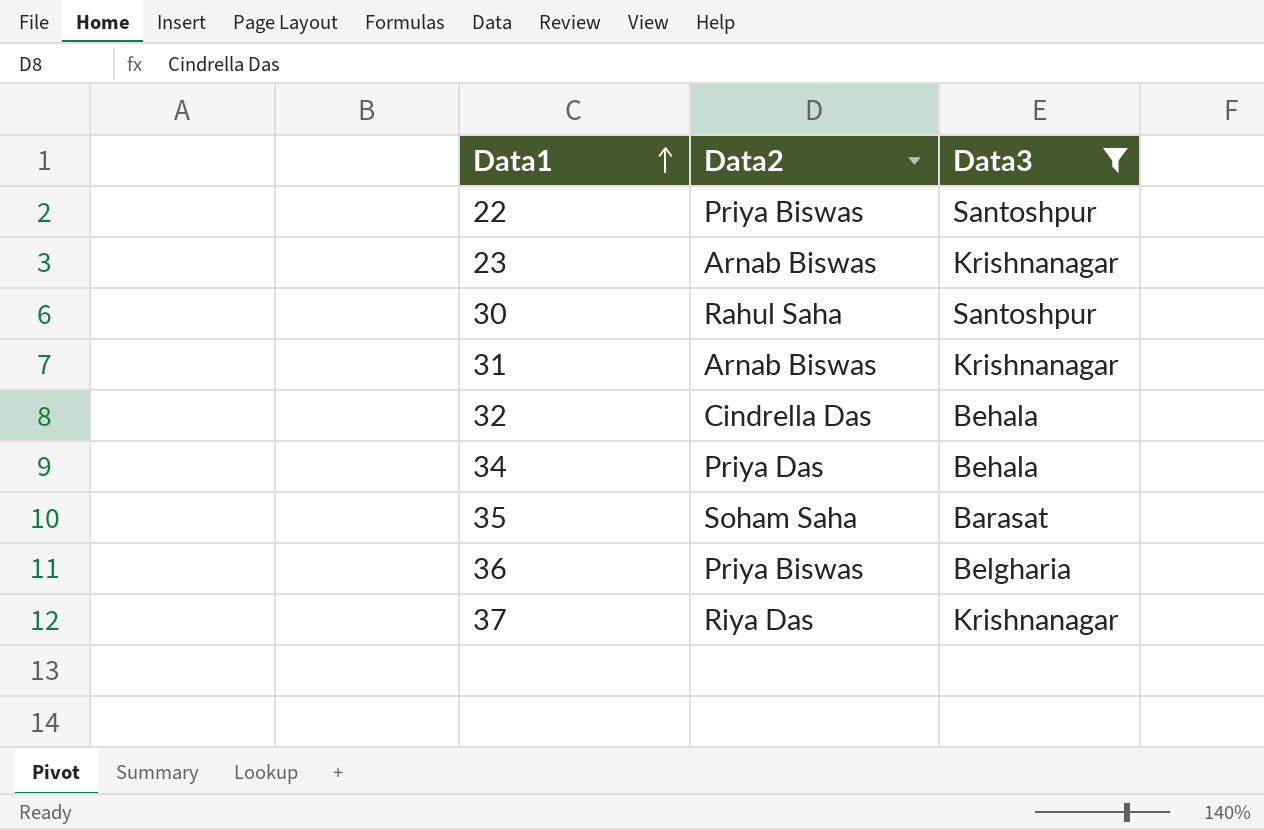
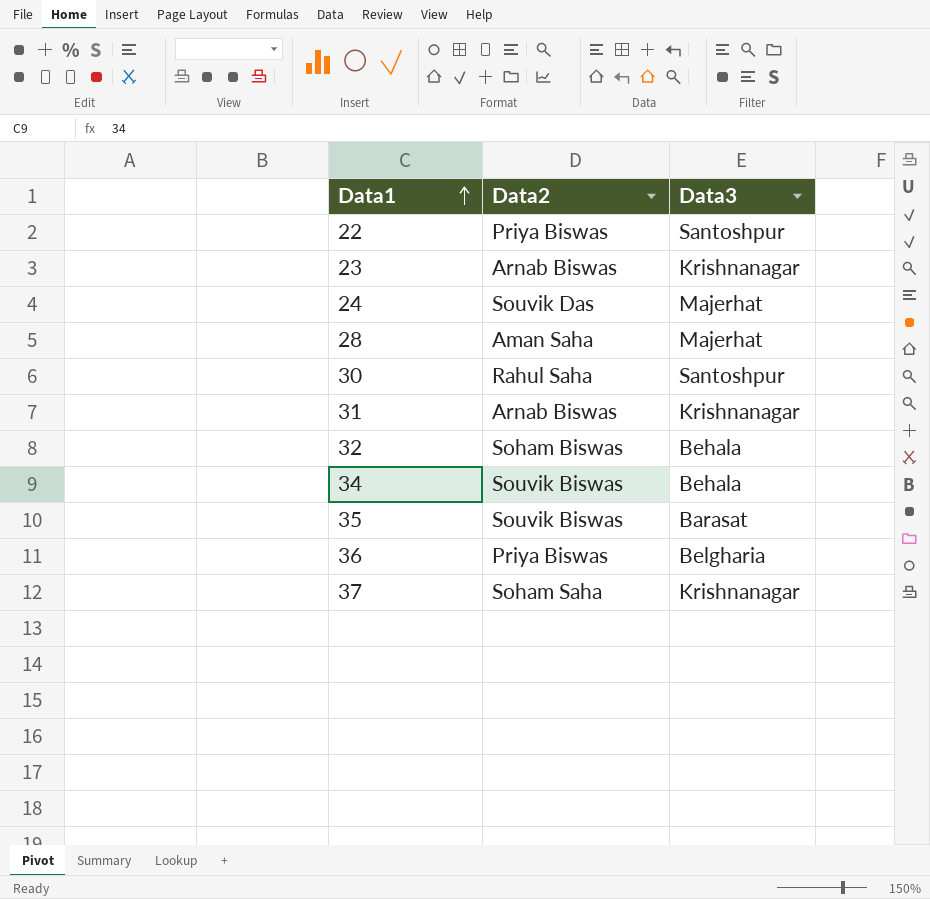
filter: Data3 != Majerhat -> none
32 | Data2: Cindrella Das -> Soham Biswas
34 | Data2: Priya Das -> Souvik Biswas
35 | Data2: Soham Saha -> Souvik Biswas
37 | Data2: Riya Das -> Soham Saha

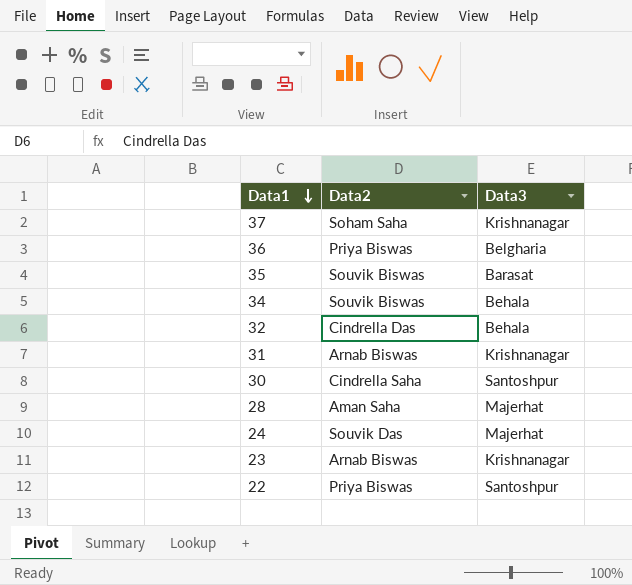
row order: Data1 ascending -> Data1 descending
32 | Data2: Soham Biswas -> Cindrella Das
30 | Data2: Rahul Saha -> Cindrella Saha

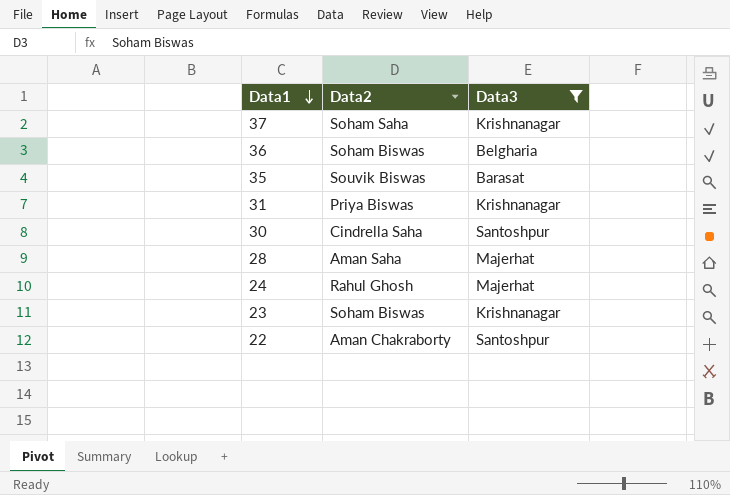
filter: none -> Data3 != Behala
36 | Data2: Priya Biswas -> Soham Biswas
31 | Data2: Arnab Biswas -> Priya Biswas
24 | Data2: Souvik Das -> Rahul Ghosh
23 | Data2: Arnab Biswas -> Soham Biswas
22 | Data2: Priya Biswas -> Aman Chakraborty

